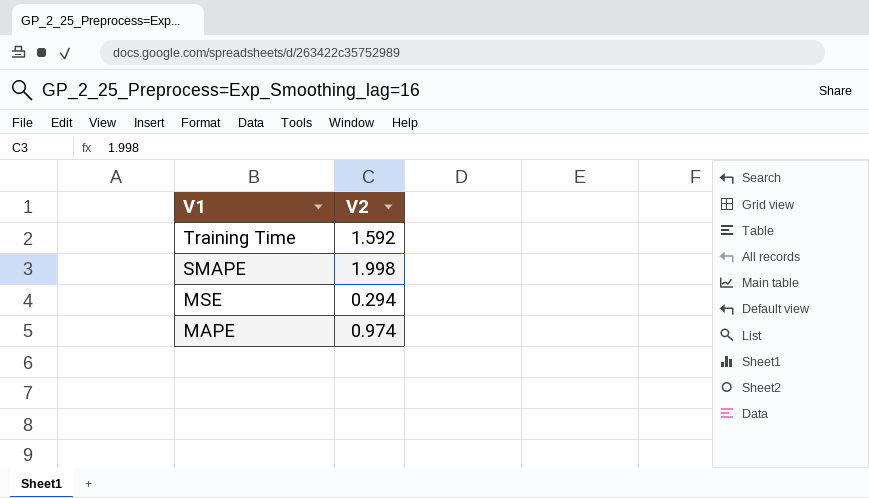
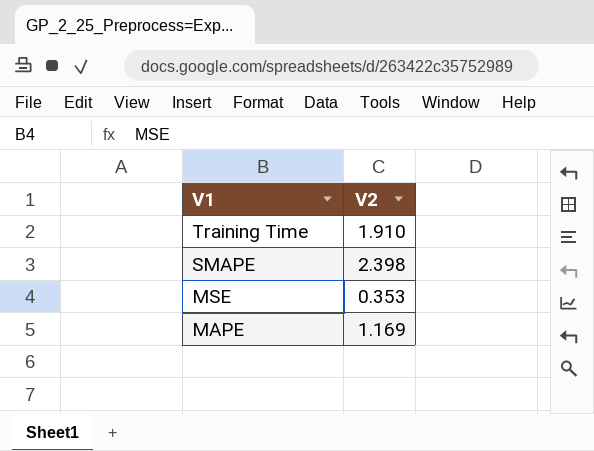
Training Time | V2: 1.592 -> 1.910
SMAPE | V2: 1.998 -> 2.398
MSE | V2: 0.294 -> 0.353
MAPE | V2: 0.974 -> 1.169

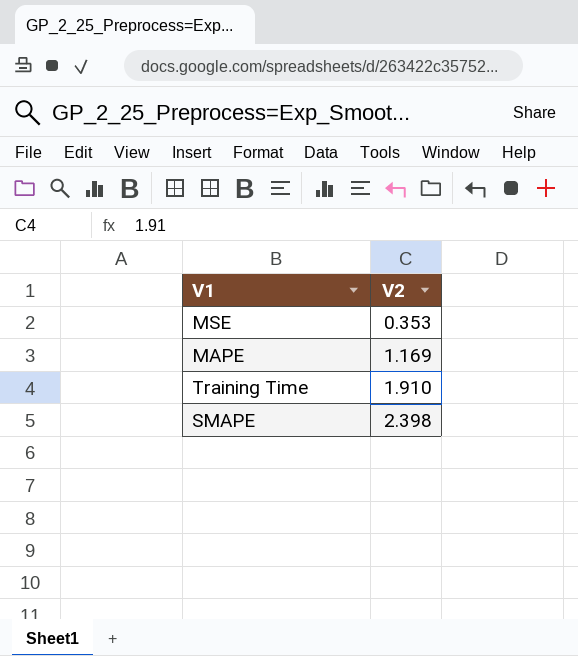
row order: V1 descending -> V2 ascending

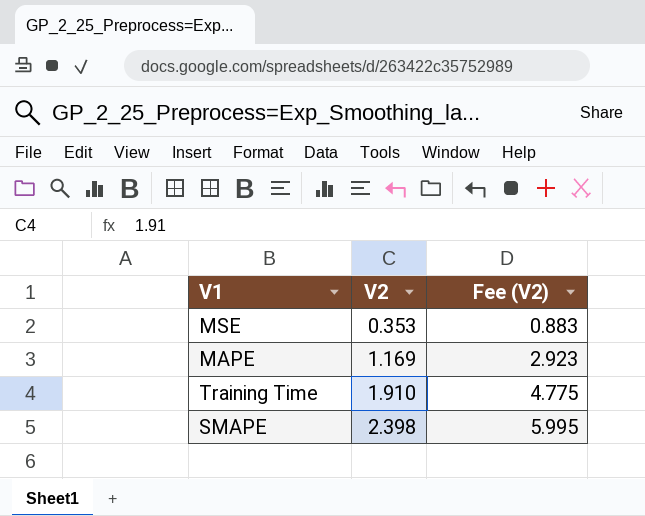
column Fee (V2) | formula: none -> [V2] * 2.5

